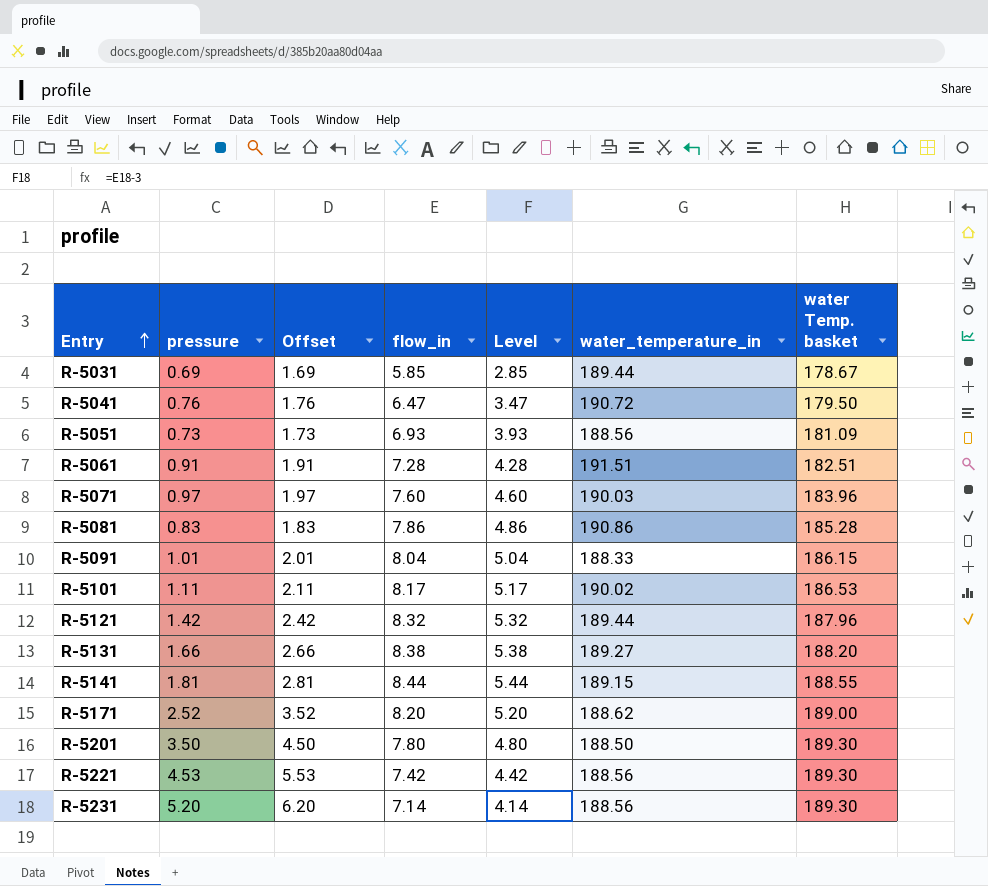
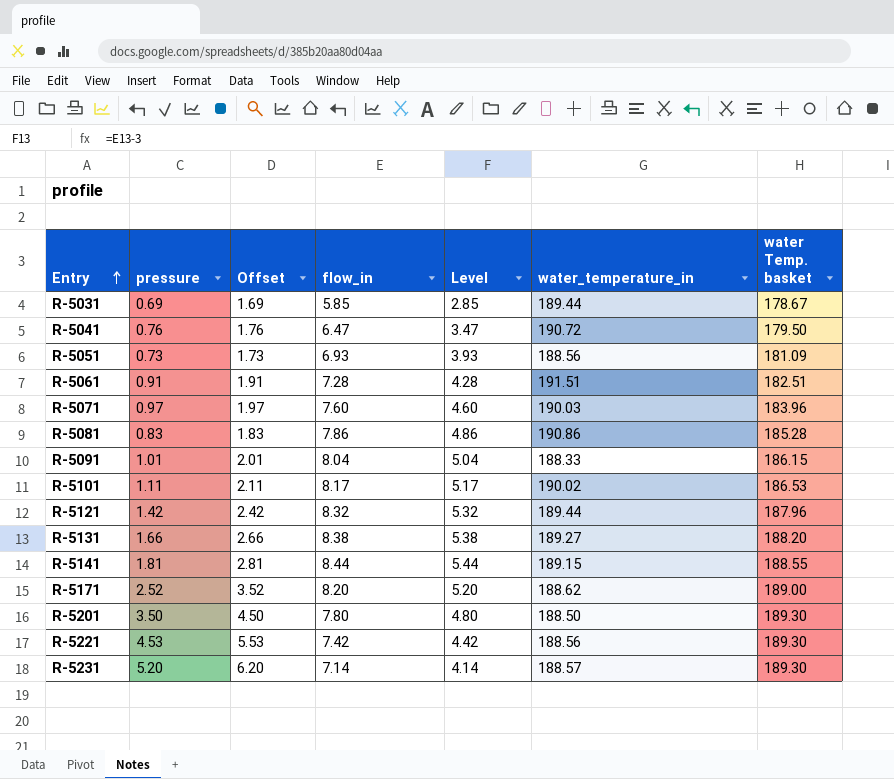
R-5231 | water_temperature_in: 188.56 -> 188.57

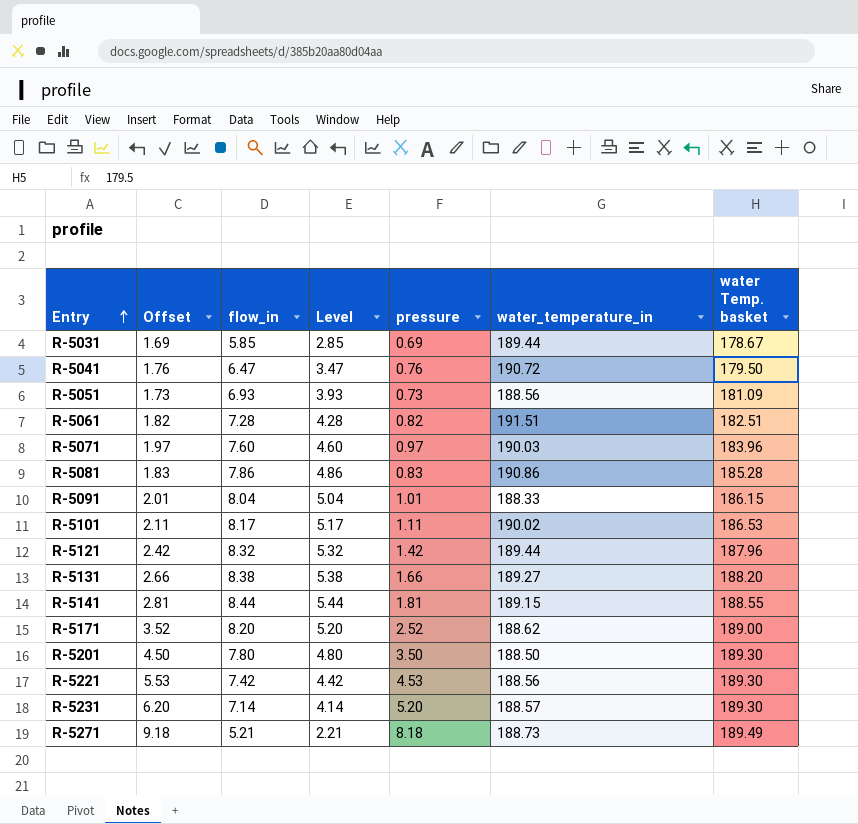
column pressure | position: 2 -> 5
R-5061 | Offset: 1.91 -> 1.82
R-5061 | pressure: 0.91 -> 0.82
row R-5271: none -> 9.18 | 5.21 | 2.21 | 8.18 | 188.73 | 189.49

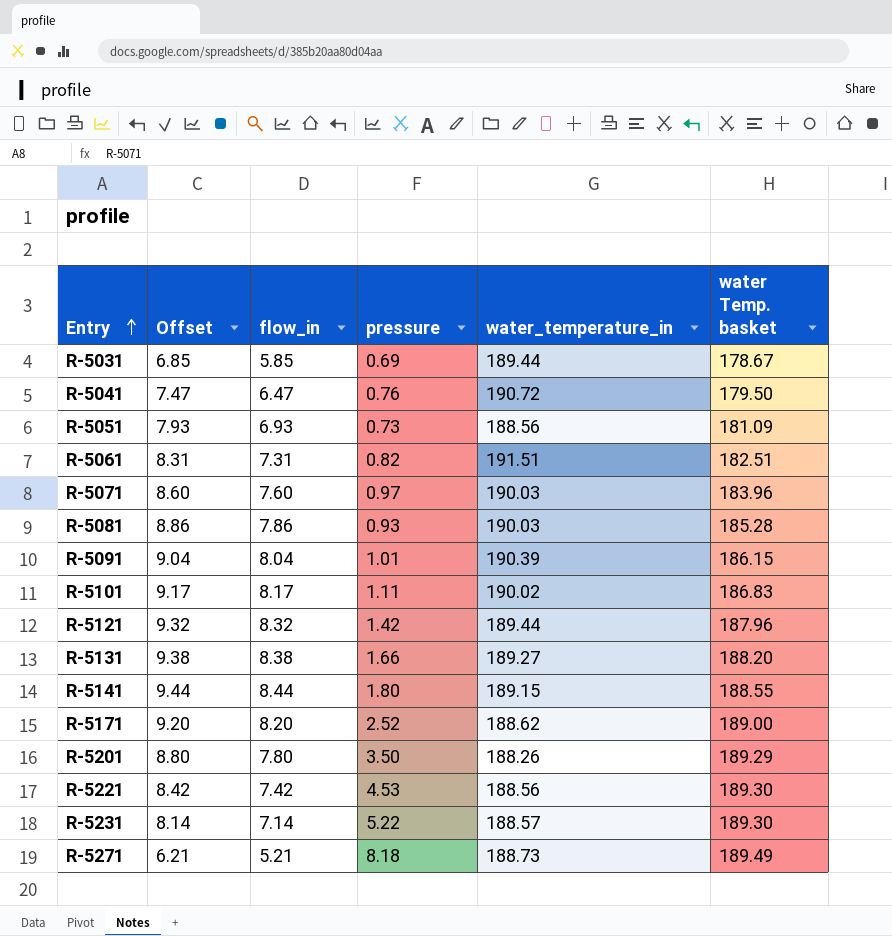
column Level | formula: [flow_in] - 3 -> none
column Offset | formula: [pressure] + 1 -> [flow_in] + 1
R-5061 | flow_in: 7.28 -> 7.31
R-5081 | pressure: 0.83 -> 0.93
R-5081 | water_temperature_in: 190.86 -> 190.03
R-5091 | water_temperature_in: 188.33 -> 190.39
R-5101 | water Temp. basket: 186.53 -> 186.83
R-5141 | pressure: 1.81 -> 1.80
R-5201 | water_temperature_in: 188.50 -> 188.26
R-5201 | water Temp. basket: 189.30 -> 189.29
R-5231 | pressure: 5.20 -> 5.22

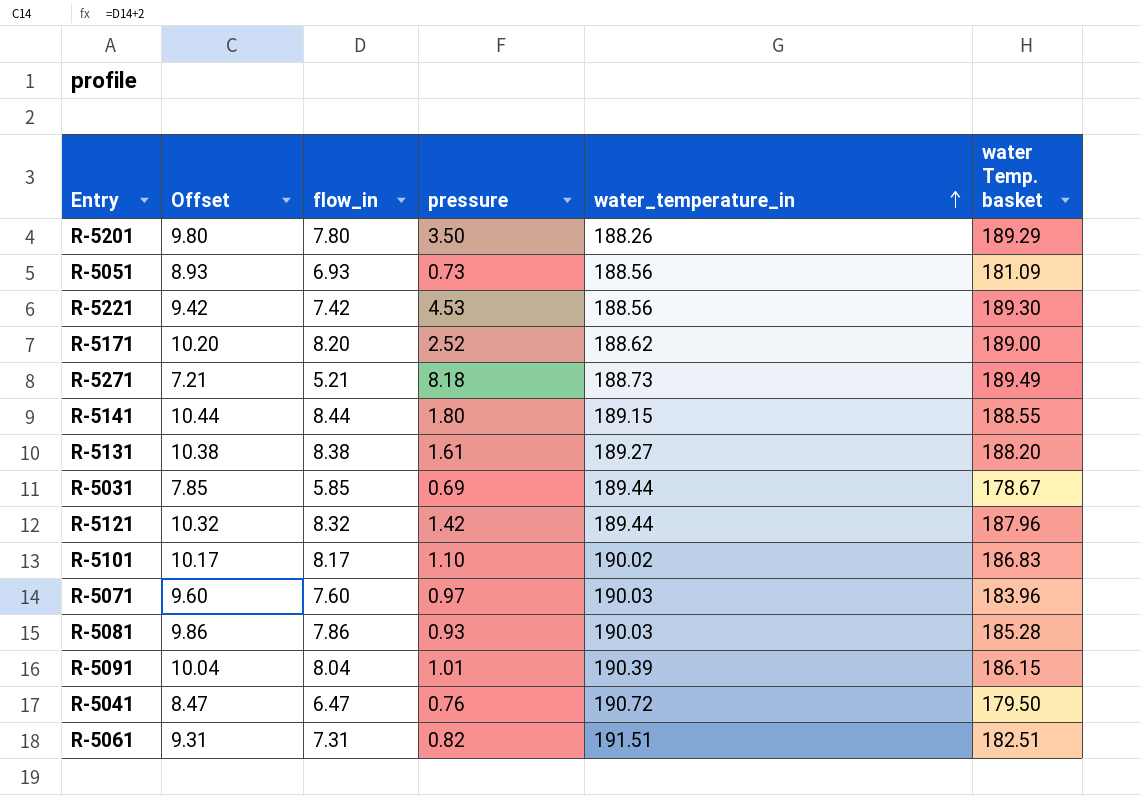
row order: Entry ascending -> water_temperature_in ascending
column Offset | formula: [flow_in] + 1 -> [flow_in] + 2
row R-5231: 8.14 | 7.14 | 5.22 | 188.57 | 189.30 -> none
R-5131 | pressure: 1.66 -> 1.61
R-5101 | pressure: 1.11 -> 1.10

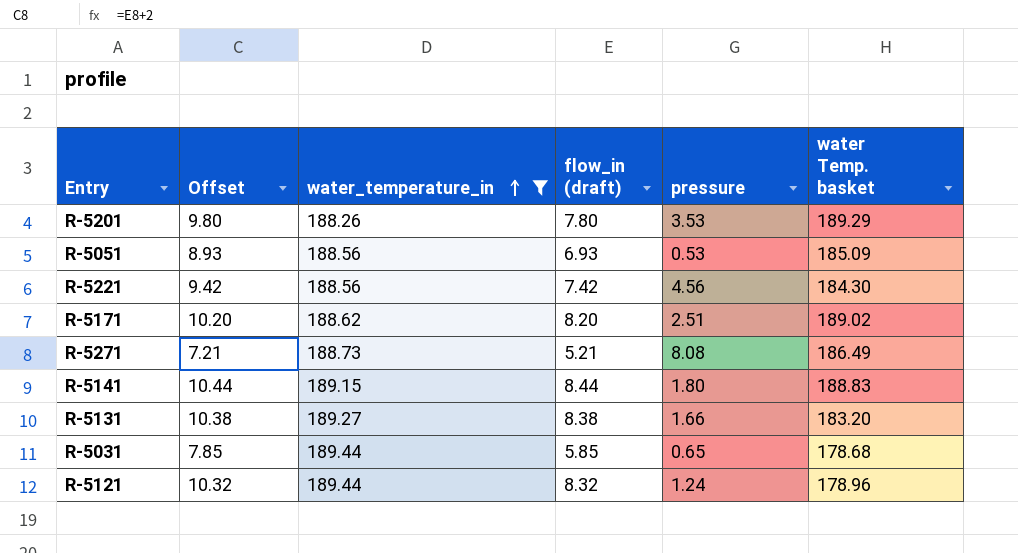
filter: none -> water_temperature_in <= 189.44
column water_temperature_in | position: 5 -> 3
column name: flow_in -> flow_in (draft)
R-5201 | pressure: 3.50 -> 3.53
R-5051 | pressure: 0.73 -> 0.53
R-5051 | water Temp. basket: 181.09 -> 185.09
R-5221 | pressure: 4.53 -> 4.56
R-5221 | water Temp. basket: 189.30 -> 184.30
R-5171 | pressure: 2.52 -> 2.51
R-5171 | water Temp. basket: 189.00 -> 189.02
R-5271 | pressure: 8.18 -> 8.08
R-5271 | water Temp. basket: 189.49 -> 186.49
R-5141 | water Temp. basket: 188.55 -> 188.83
R-5131 | pressure: 1.61 -> 1.66
R-5131 | water Temp. basket: 188.20 -> 183.20
R-5031 | pressure: 0.69 -> 0.65
R-5031 | water Temp. basket: 178.67 -> 178.68
R-5121 | pressure: 1.42 -> 1.24
R-5121 | water Temp. basket: 187.96 -> 178.96

